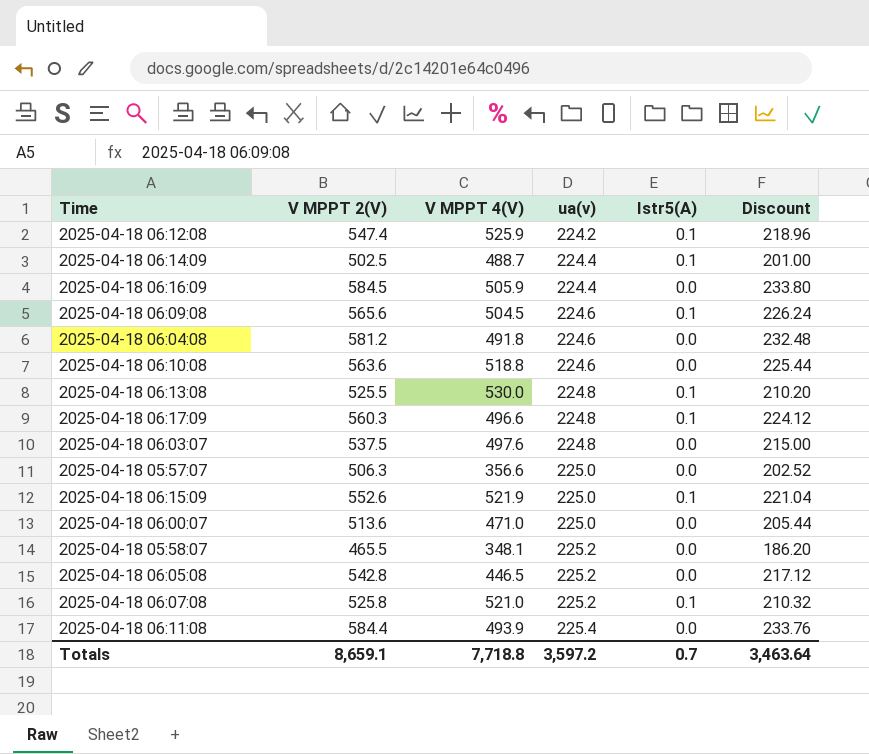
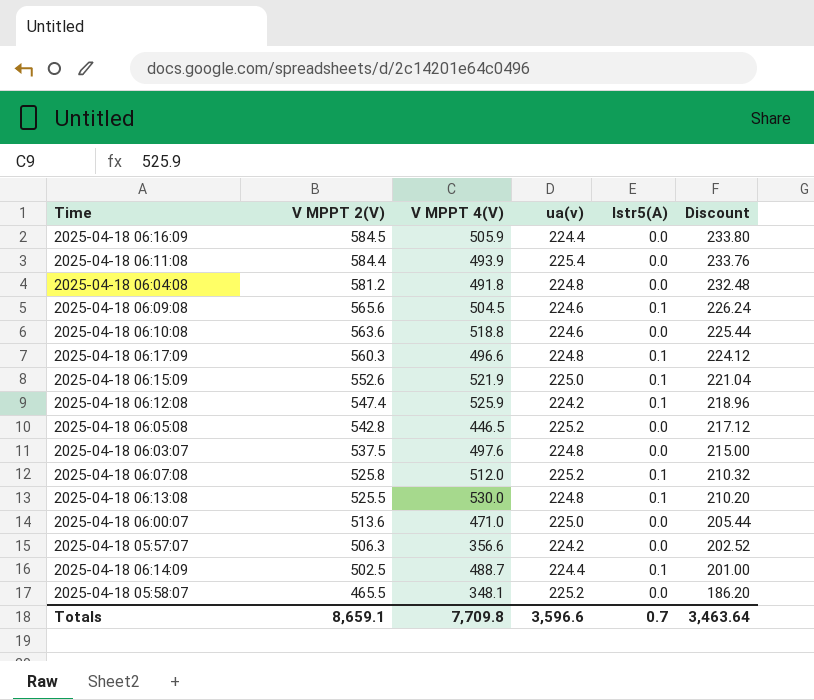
row order: ua(v) ascending -> V MPPT 2(V) descending
2025-04-18 06:04:08 | ua(v): 224.6 -> 224.8
2025-04-18 06:07:08 | V MPPT 4(V): 521.0 -> 512.0
2025-04-18 05:57:07 | ua(v): 225.0 -> 224.2
Totals | V MPPT 4(V): 7,718.8 -> 7,709.8
Totals | ua(v): 3,597.2 -> 3,596.6

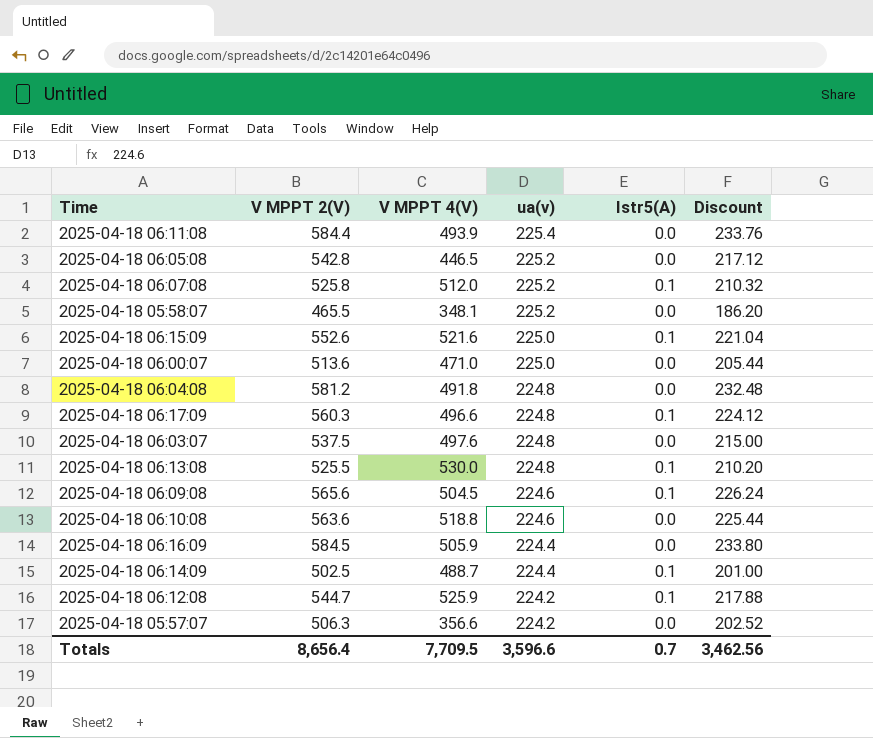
row order: V MPPT 2(V) descending -> ua(v) descending
2025-04-18 06:15:09 | V MPPT 4(V): 521.9 -> 521.6
2025-04-18 06:12:08 | V MPPT 2(V): 547.4 -> 544.7
2025-04-18 06:12:08 | Discount: 218.96 -> 217.88
Totals | V MPPT 2(V): 8,659.1 -> 8,656.4
Totals | V MPPT 4(V): 7,709.8 -> 7,709.5
Totals | Discount: 3,463.64 -> 3,462.56

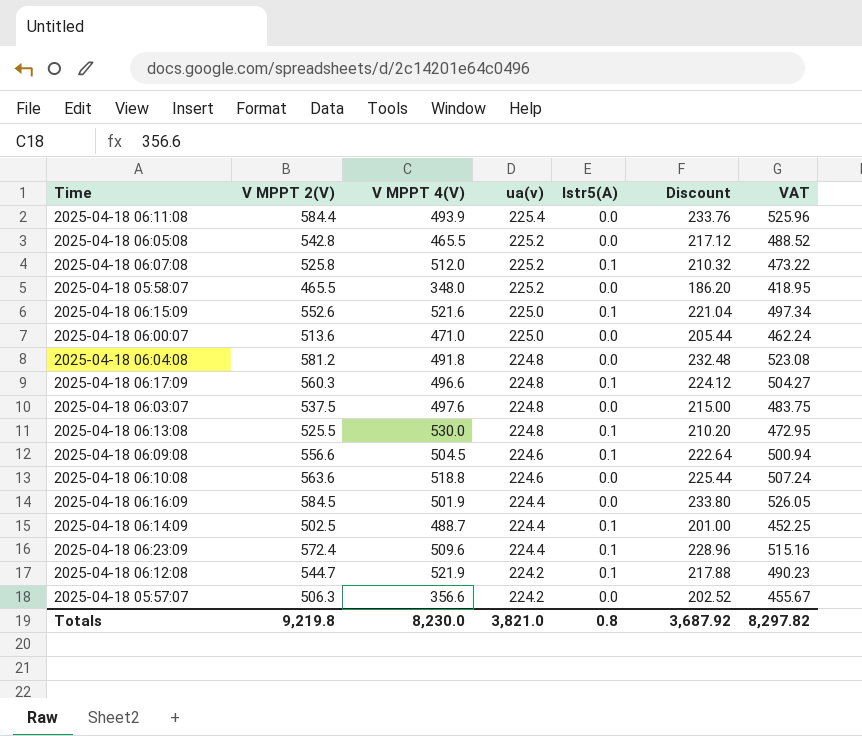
column VAT | formula: none -> [V MPPT 2(V)] * 0.9
2025-04-18 06:05:08 | V MPPT 4(V): 446.5 -> 465.5
2025-04-18 05:58:07 | V MPPT 4(V): 348.1 -> 348.0
2025-04-18 06:09:08 | V MPPT 2(V): 565.6 -> 556.6
2025-04-18 06:09:08 | Discount: 226.24 -> 222.64
2025-04-18 06:16:09 | V MPPT 4(V): 505.9 -> 501.9
row 2025-04-18 06:23:09: none -> 572.4 | 509.6 | 224.4 | 0.1 | 228.96 | 515.16
2025-04-18 06:12:08 | V MPPT 4(V): 525.9 -> 521.9
Totals | V MPPT 2(V): 8,656.4 -> 9,219.8
Totals | V MPPT 4(V): 7,709.5 -> 8,230.0
Totals | ua(v): 3,596.6 -> 3,821.0
Totals | Istr5(A): 0.7 -> 0.8
Totals | Discount: 3,462.56 -> 3,687.92

